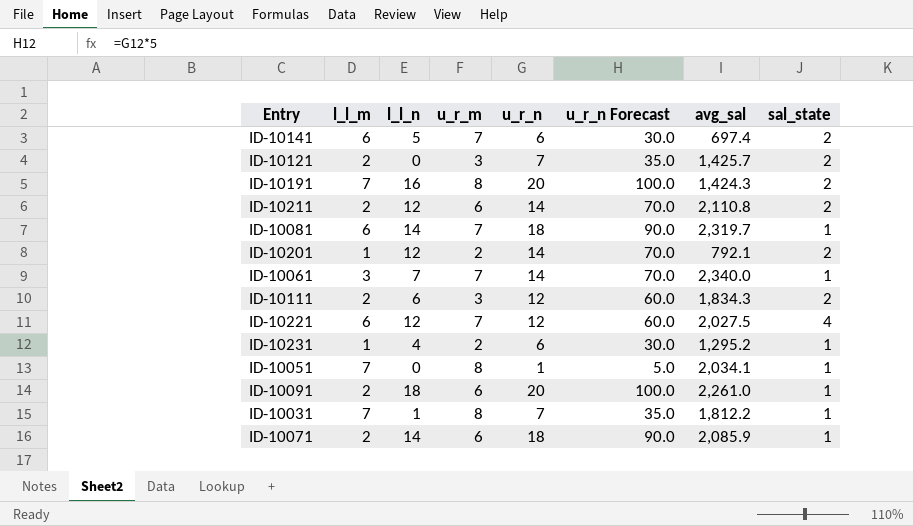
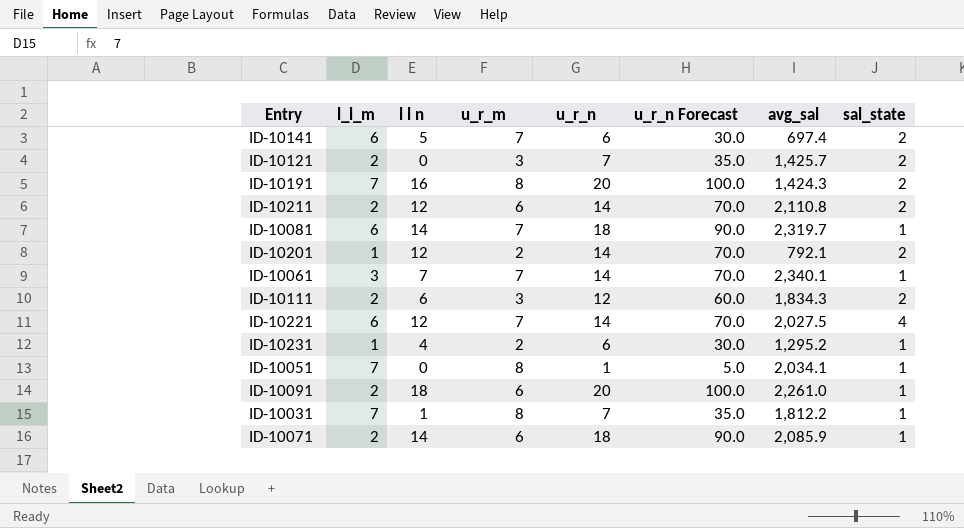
column name: l_l_n -> l l n
ID-10061 | avg_sal: 2,340.0 -> 2,340.1
ID-10221 | u_r_n: 12 -> 14
ID-10221 | u_r_n Forecast: 60.0 -> 70.0

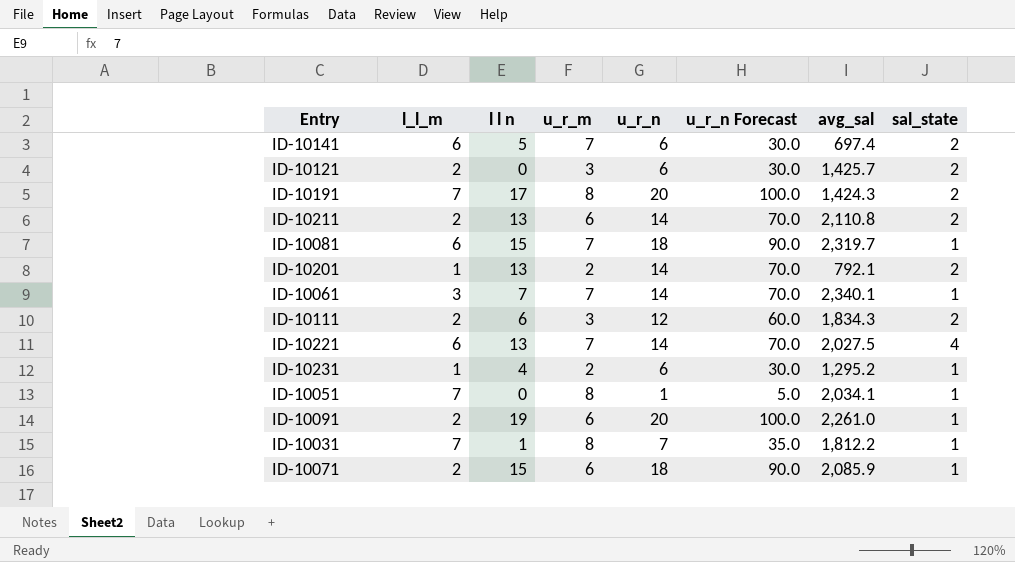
ID-10121 | u_r_n: 7 -> 6
ID-10121 | u_r_n Forecast: 35.0 -> 30.0
ID-10191 | l l n: 16 -> 17
ID-10211 | l l n: 12 -> 13
ID-10081 | l l n: 14 -> 15
ID-10201 | l l n: 12 -> 13
ID-10221 | l l n: 12 -> 13
ID-10091 | l l n: 18 -> 19
ID-10071 | l l n: 14 -> 15

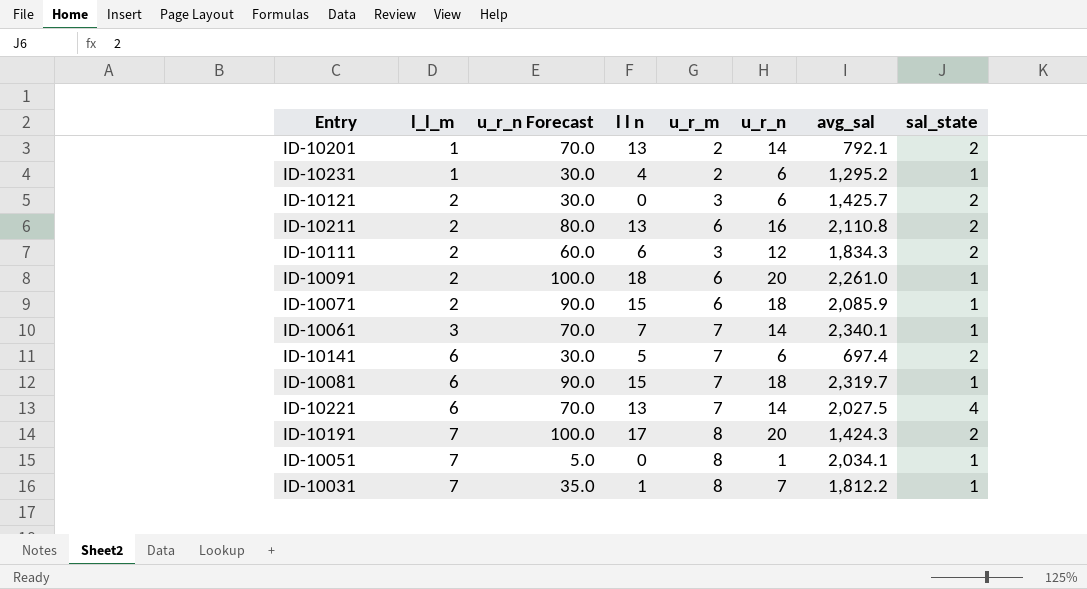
row order: none -> l_l_m ascending
column u_r_n Forecast | position: 6 -> 3
ID-10211 | u_r_n Forecast: 70.0 -> 80.0
ID-10211 | u_r_n: 14 -> 16
ID-10091 | l l n: 19 -> 18

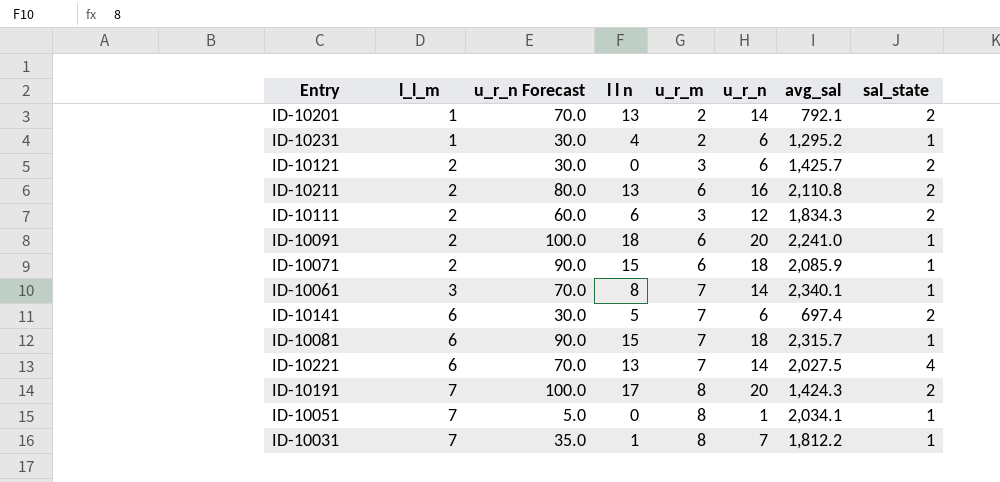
ID-10091 | avg_sal: 2,261.0 -> 2,241.0
ID-10061 | l l n: 7 -> 8
ID-10081 | avg_sal: 2,319.7 -> 2,315.7

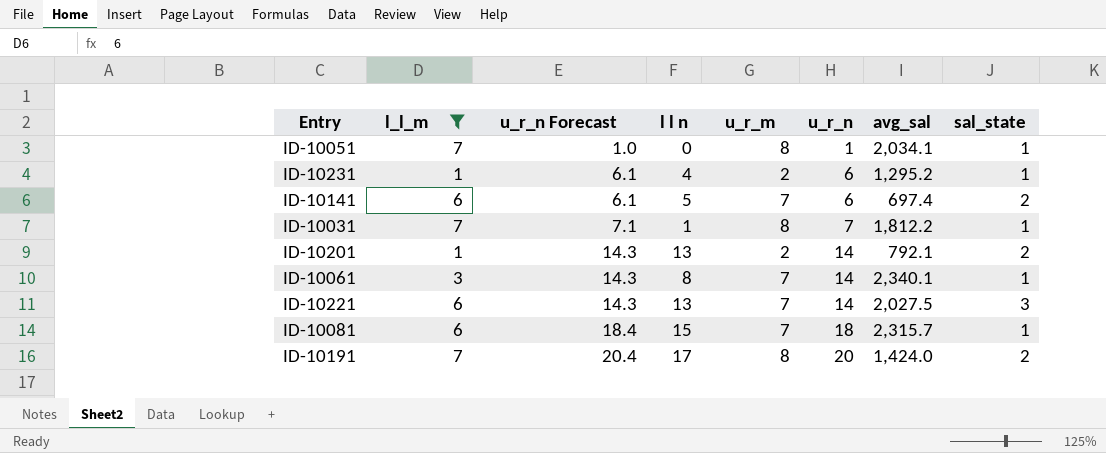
filter: none -> l_l_m != 2
row order: l_l_m ascending -> u_r_n Forecast ascending
column u_r_n Forecast | formula: [u_r_n] * 5 -> [u_r_n] * 1.02
ID-10221 | sal_state: 4 -> 3
ID-10191 | avg_sal: 1,424.3 -> 1,424.0

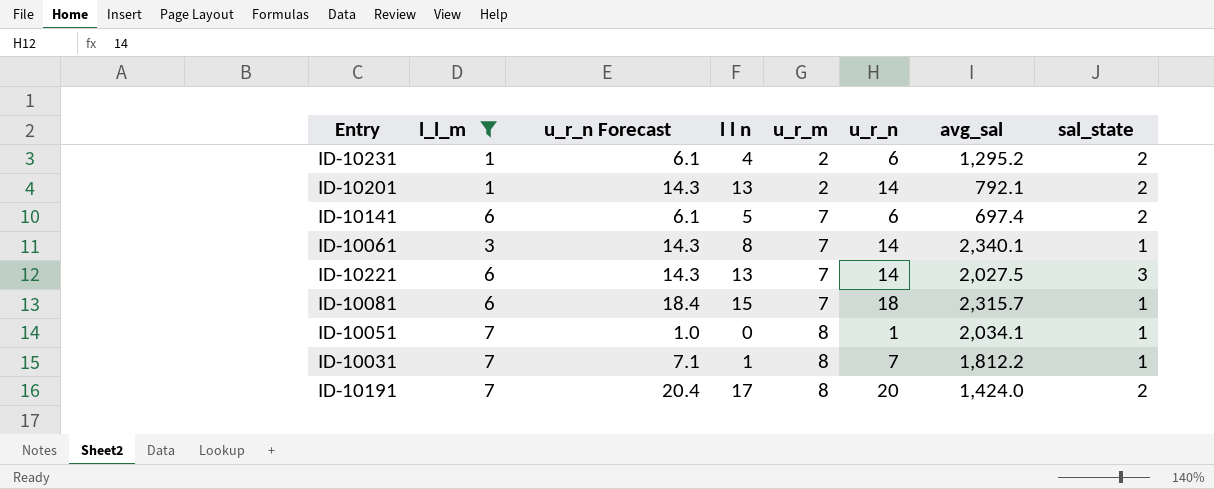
row order: u_r_n Forecast ascending -> u_r_m ascending
ID-10231 | sal_state: 1 -> 2

